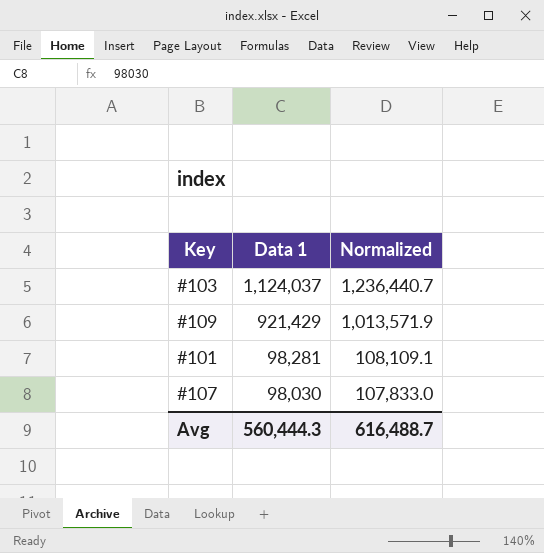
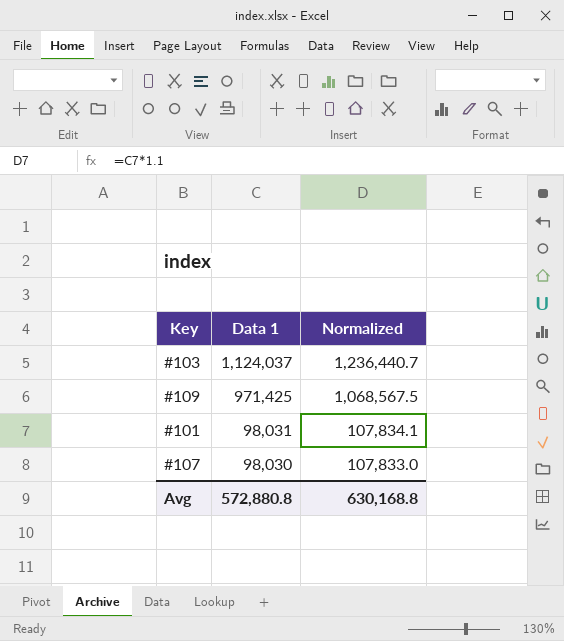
#109 | Data 1: 921,429 -> 971,425
#109 | Normalized: 1,013,571.9 -> 1,068,567.5
#101 | Data 1: 98,281 -> 98,031
#101 | Normalized: 108,109.1 -> 107,834.1
Avg | Data 1: 560,444.3 -> 572,880.8
Avg | Normalized: 616,488.7 -> 630,168.8

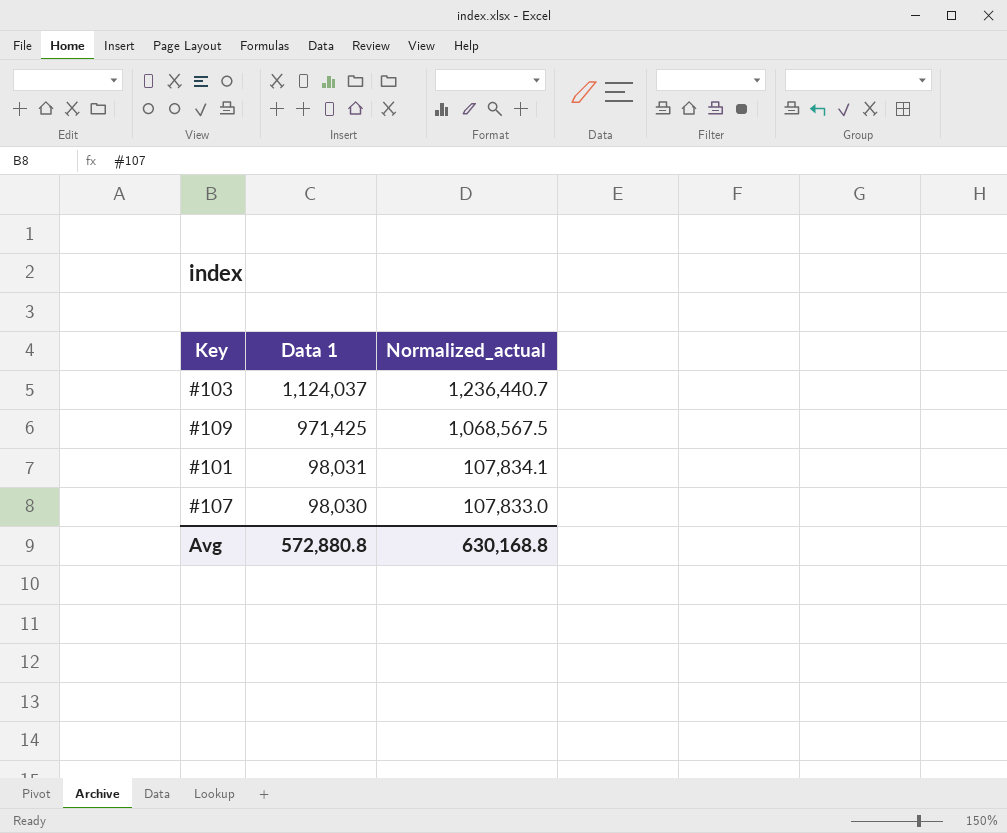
column name: Normalized -> Normalized_actual

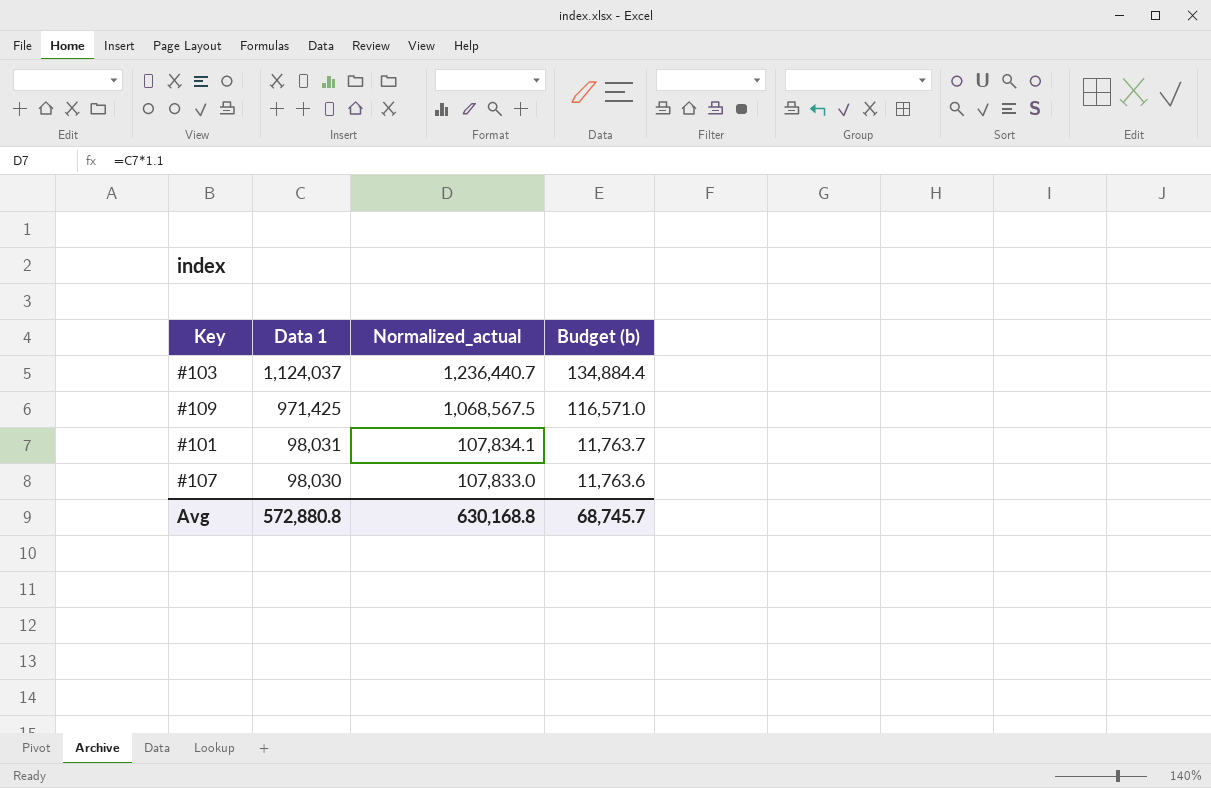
column Budget (b) | formula: none -> [Data 1] * 0.12

